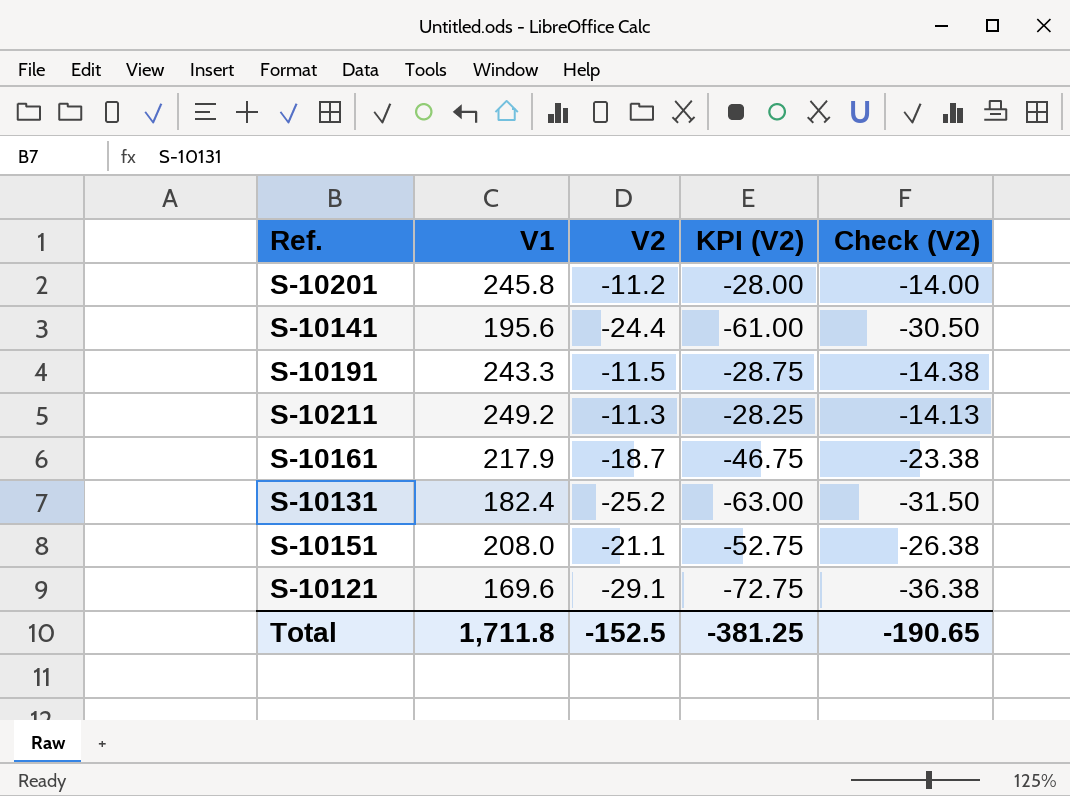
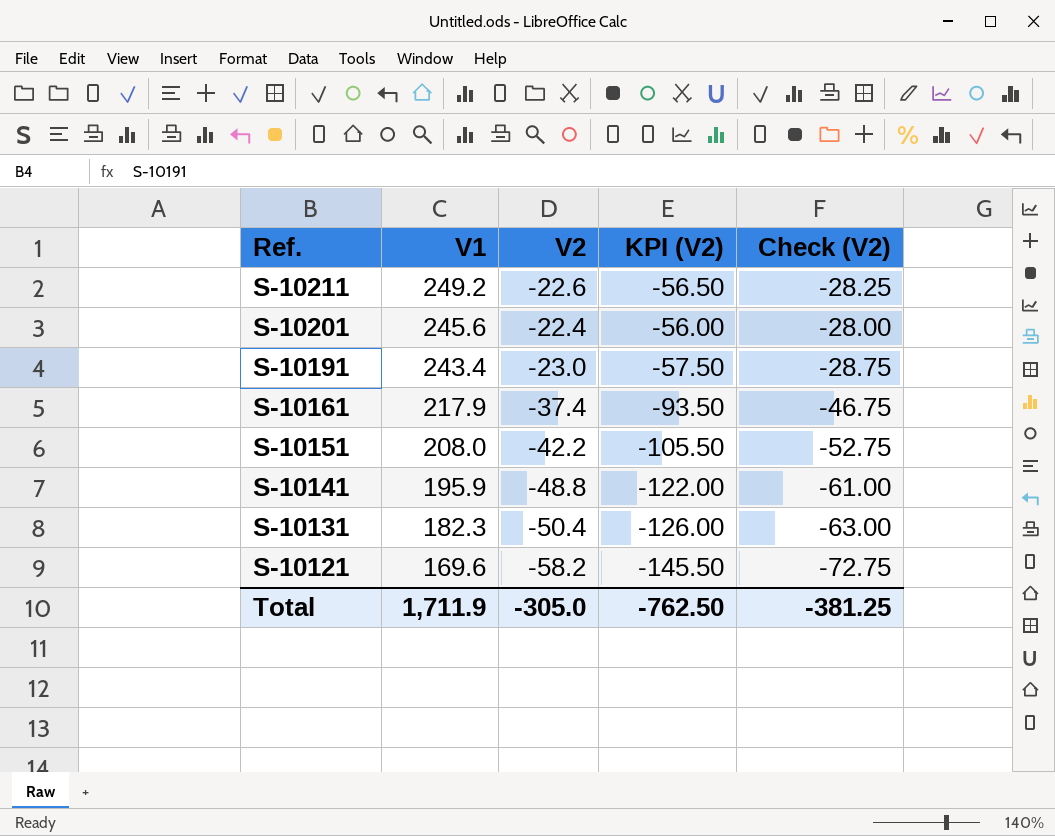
row order: none -> Ref. descending
S-10211 | V2: -11.3 -> -22.6
S-10211 | KPI (V2): -28.25 -> -56.50
S-10211 | Check (V2): -14.13 -> -28.25
S-10201 | V1: 245.8 -> 245.6
S-10201 | V2: -11.2 -> -22.4
S-10201 | KPI (V2): -28.00 -> -56.00
S-10201 | Check (V2): -14.00 -> -28.00
S-10191 | V1: 243.3 -> 243.4
S-10191 | V2: -11.5 -> -23.0
S-10191 | KPI (V2): -28.75 -> -57.50
S-10191 | Check (V2): -14.38 -> -28.75
S-10161 | V2: -18.7 -> -37.4
S-10161 | KPI (V2): -46.75 -> -93.50
S-10161 | Check (V2): -23.38 -> -46.75
S-10151 | V2: -21.1 -> -42.2
S-10151 | KPI (V2): -52.75 -> -105.50
S-10151 | Check (V2): -26.38 -> -52.75
S-10141 | V1: 195.6 -> 195.9
S-10141 | V2: -24.4 -> -48.8
S-10141 | KPI (V2): -61.00 -> -122.00
S-10141 | Check (V2): -30.50 -> -61.00
S-10131 | V1: 182.4 -> 182.3
S-10131 | V2: -25.2 -> -50.4
S-10131 | KPI (V2): -63.00 -> -126.00
S-10131 | Check (V2): -31.50 -> -63.00
S-10121 | V2: -29.1 -> -58.2
S-10121 | KPI (V2): -72.75 -> -145.50
S-10121 | Check (V2): -36.38 -> -72.75
Total | V1: 1,711.8 -> 1,711.9
Total | V2: -152.5 -> -305.0
Total | KPI (V2): -381.25 -> -762.50
Total | Check (V2): -190.65 -> -381.25

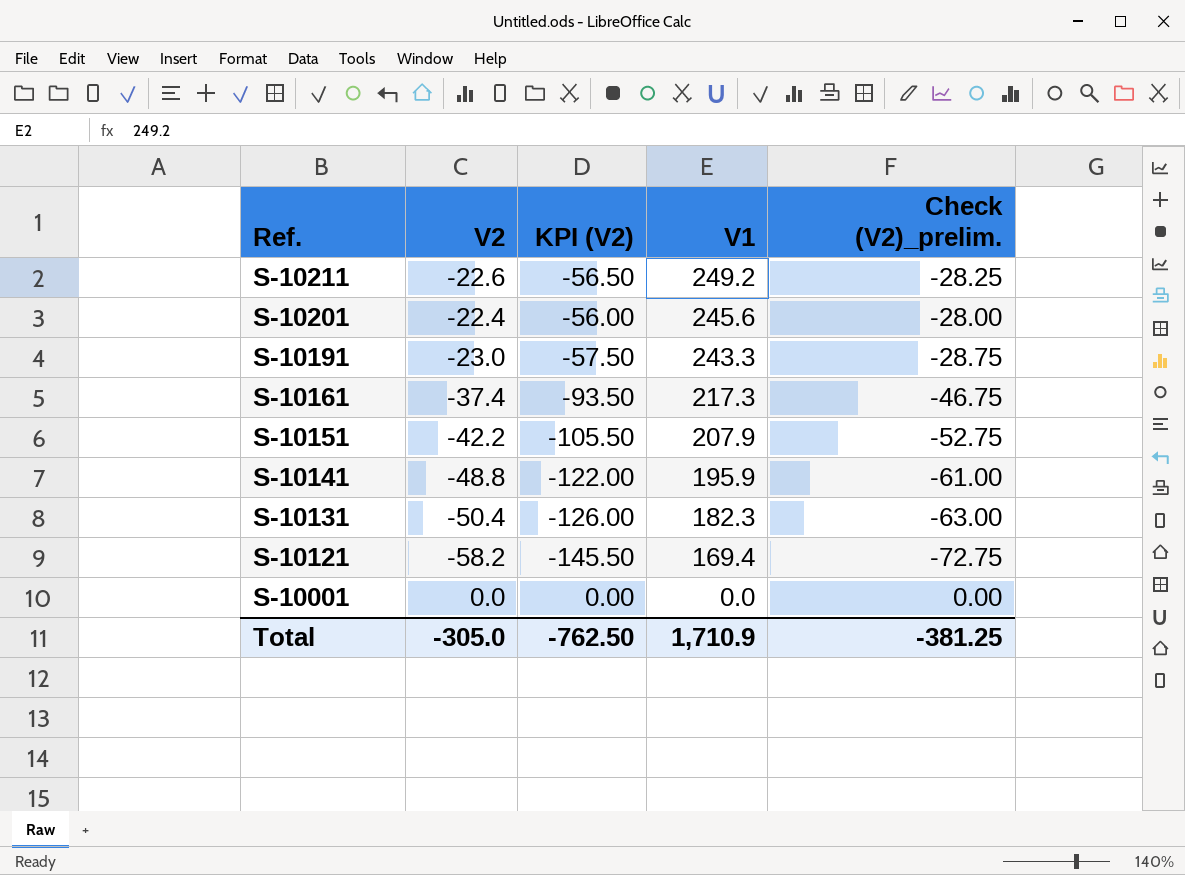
column V1 | position: 2 -> 4
column name: Check (V2) -> Check (V2)_prelim.
S-10191 | V1: 243.4 -> 243.3
S-10161 | V1: 217.9 -> 217.3
S-10151 | V1: 208.0 -> 207.9
S-10121 | V1: 169.6 -> 169.4
row S-10001: none -> 0.0 | 0.00 | 0.0 | 0.00
Total | V1: 1,711.9 -> 1,710.9

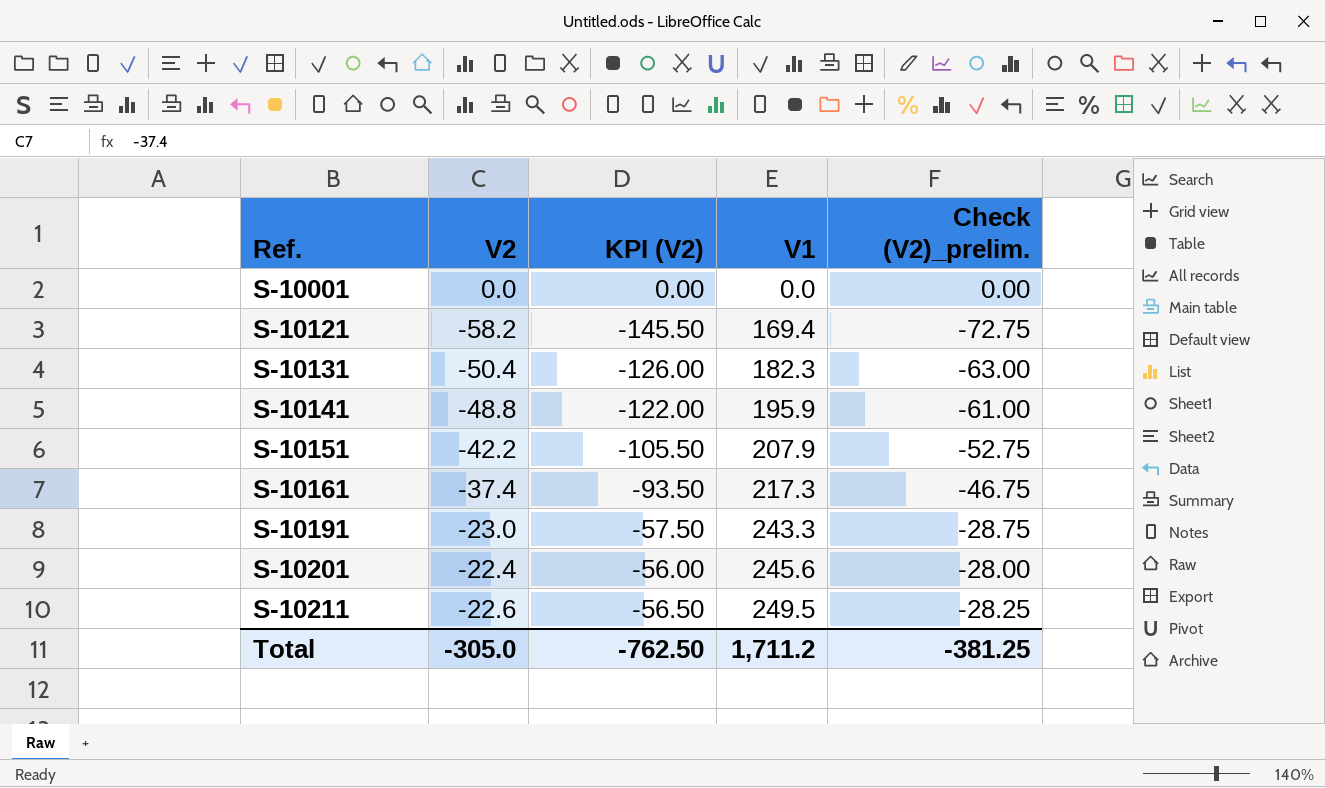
row order: Ref. descending -> Ref. ascending
S-10211 | V1: 249.2 -> 249.5
Total | V1: 1,710.9 -> 1,711.2

